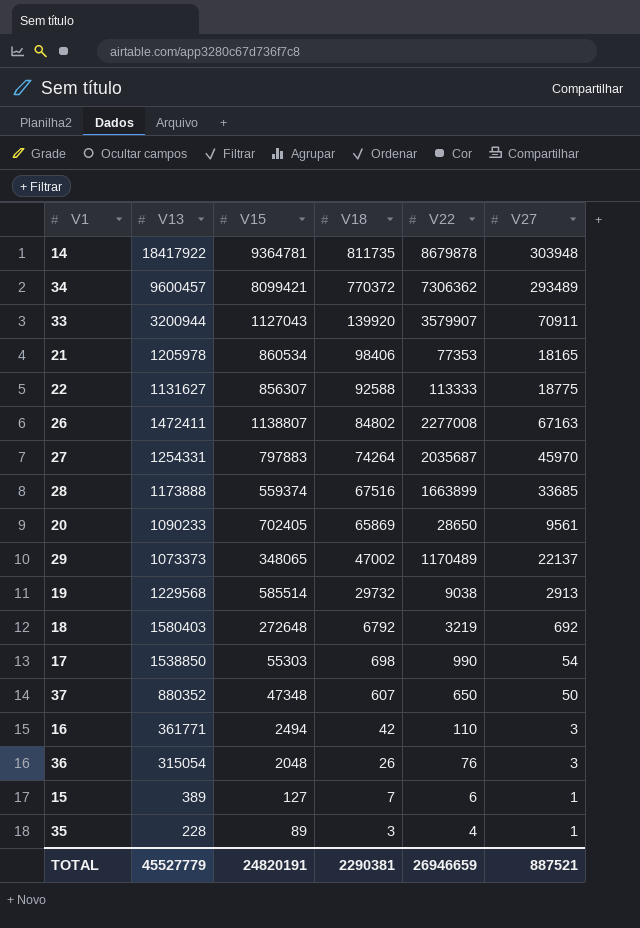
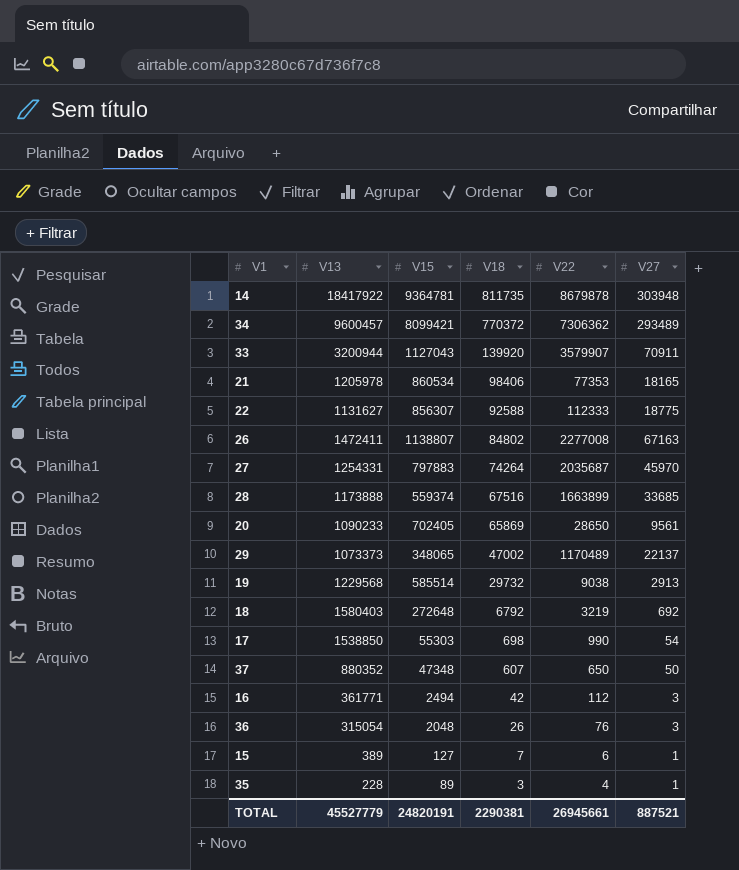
22 | V22: 113333 -> 112333
16 | V22: 110 -> 112
TOTAL | V22: 26946659 -> 26945661

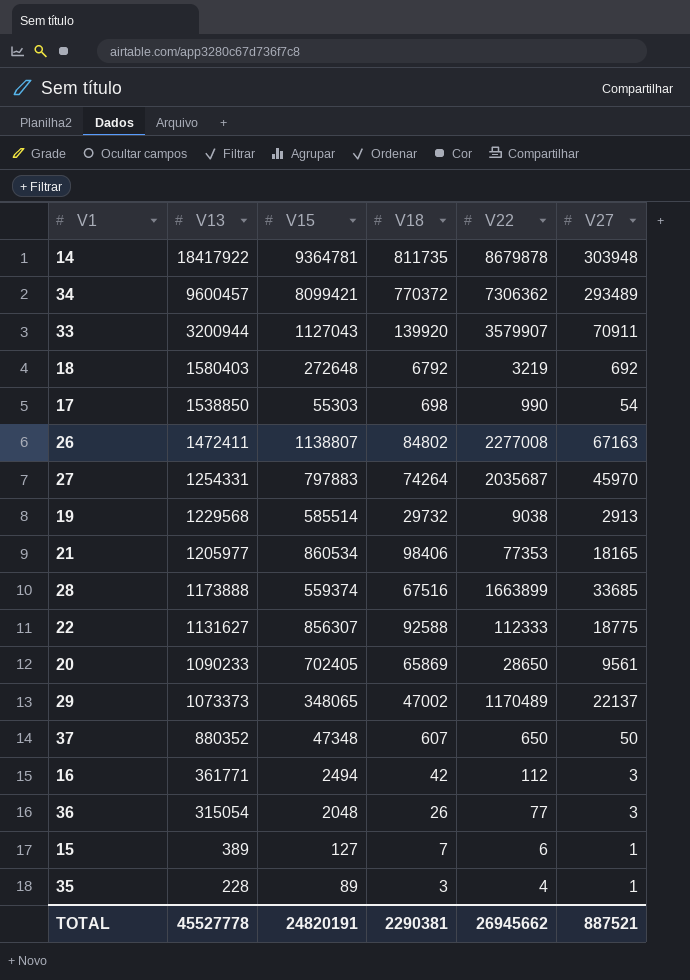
row order: V18 descending -> V13 descending
21 | V13: 1205978 -> 1205977
36 | V22: 76 -> 77
TOTAL | V13: 45527779 -> 45527778
TOTAL | V22: 26945661 -> 26945662

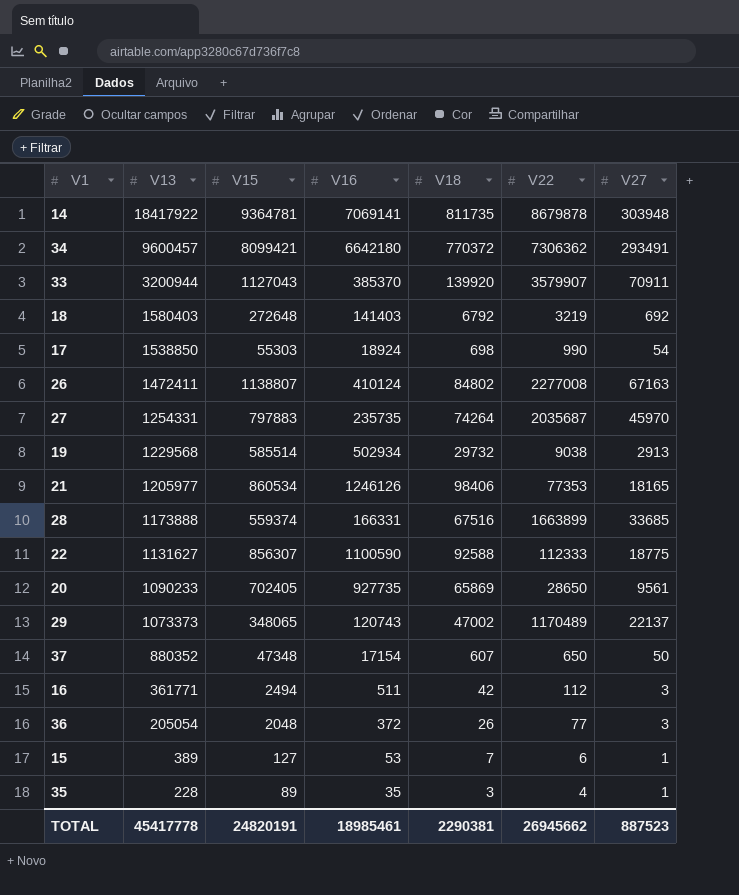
column V16 | position: none -> 4
34 | V27: 293489 -> 293491
36 | V13: 315054 -> 205054
TOTAL | V13: 45527778 -> 45417778
TOTAL | V27: 887521 -> 887523

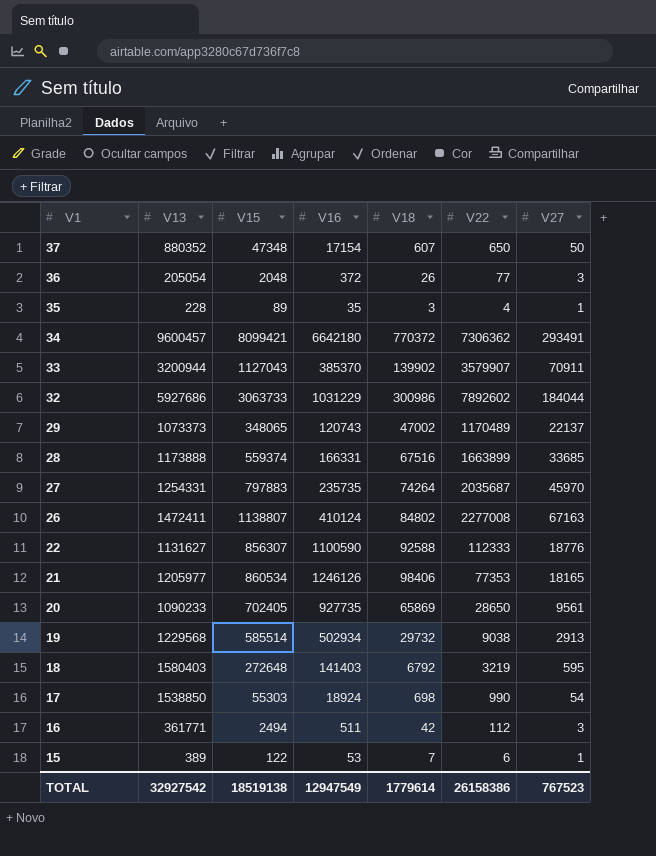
row order: V13 descending -> V1 descending
row 14: 18417922 | 9364781 | 7069141 | 811735 | 8679878 | 303948 -> none
33 | V18: 139920 -> 139902
row 32: none -> 5927686 | 3063733 | 1031229 | 300986 | 7892602 | 184044
22 | V27: 18775 -> 18776
18 | V27: 692 -> 595
15 | V15: 127 -> 122
TOTAL | V13: 45417778 -> 32927542
TOTAL | V15: 24820191 -> 18519138
TOTAL | V16: 18985461 -> 12947549
TOTAL | V18: 2290381 -> 1779614
TOTAL | V22: 26945662 -> 26158386
TOTAL | V27: 887523 -> 767523

